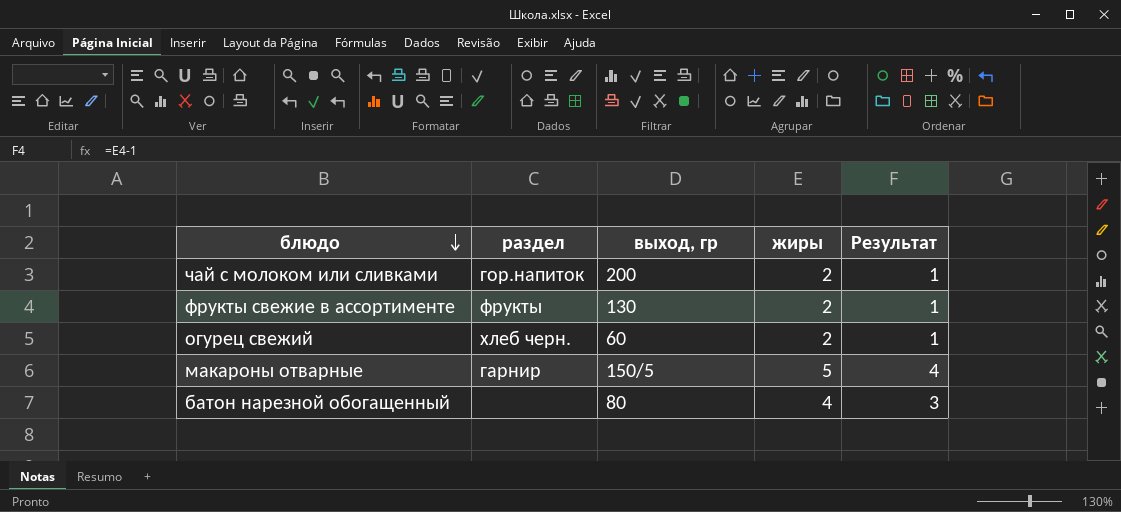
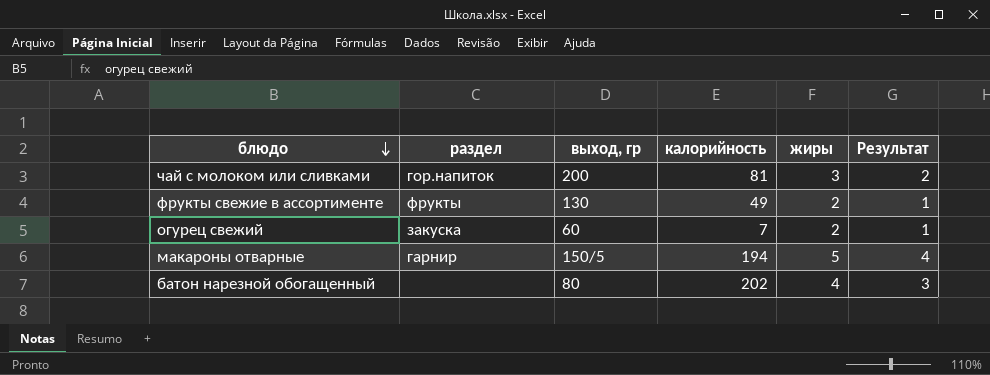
column калорийность | position: none -> 4
чай с молоком или сливками | жиры: 2 -> 3
чай с молоком или сливками | Результат: 1 -> 2
огурец свежий | раздел: хлеб черн. -> закуска

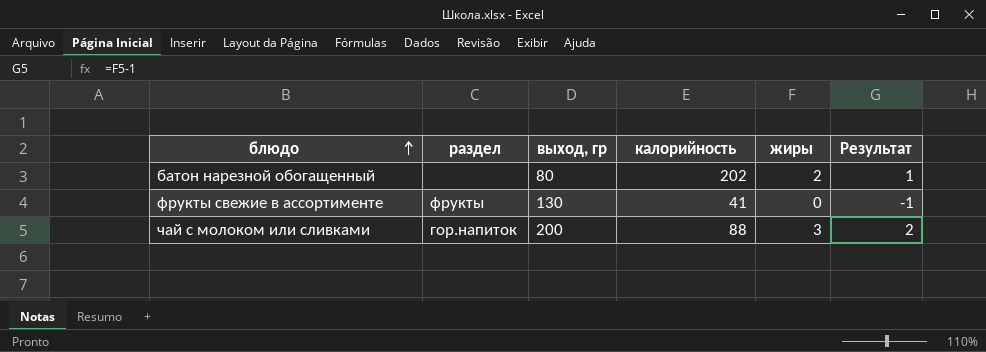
row order: блюдо descending -> блюдо ascending
row огурец свежий: закуска | 60 | 7 | 2 | 1 -> none
row макароны отварные: гарнир | 150/5 | 194 | 5 | 4 -> none
батон нарезной обогащенный | жиры: 4 -> 2
батон нарезной обогащенный | Результат: 3 -> 1
фрукты свежие в ассортименте | калорийность: 49 -> 41
фрукты свежие в ассортименте | жиры: 2 -> 0
фрукты свежие в ассортименте | Результат: 1 -> -1
чай с молоком или сливками | калорийность: 81 -> 88

